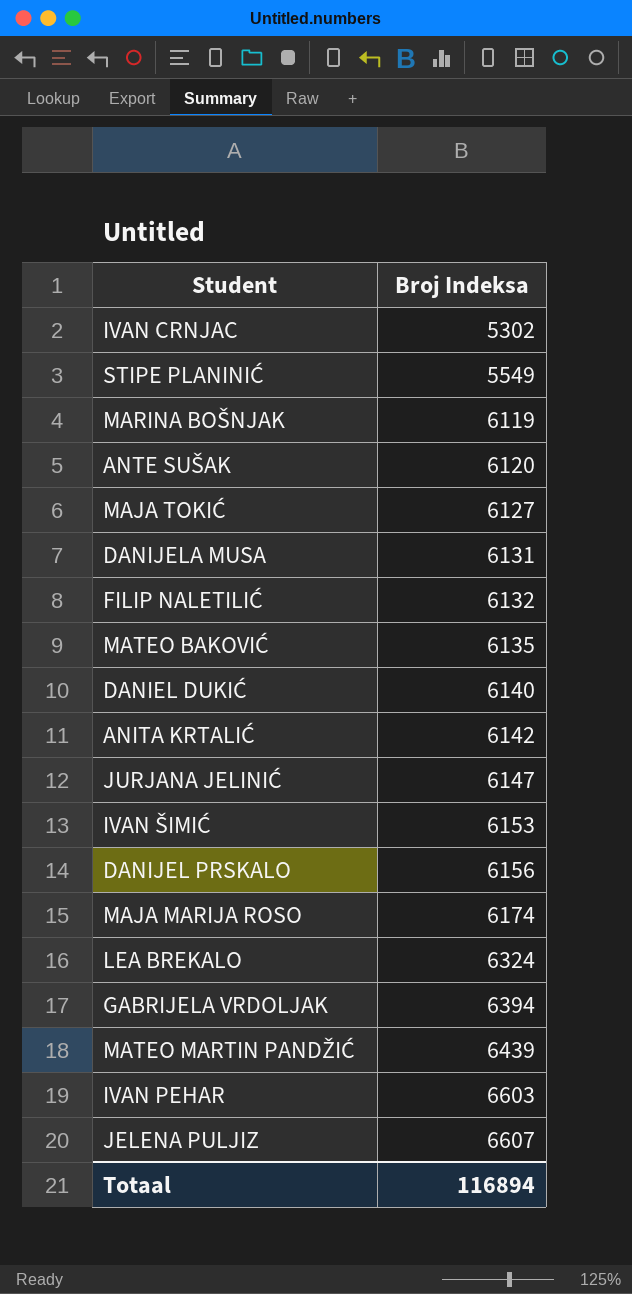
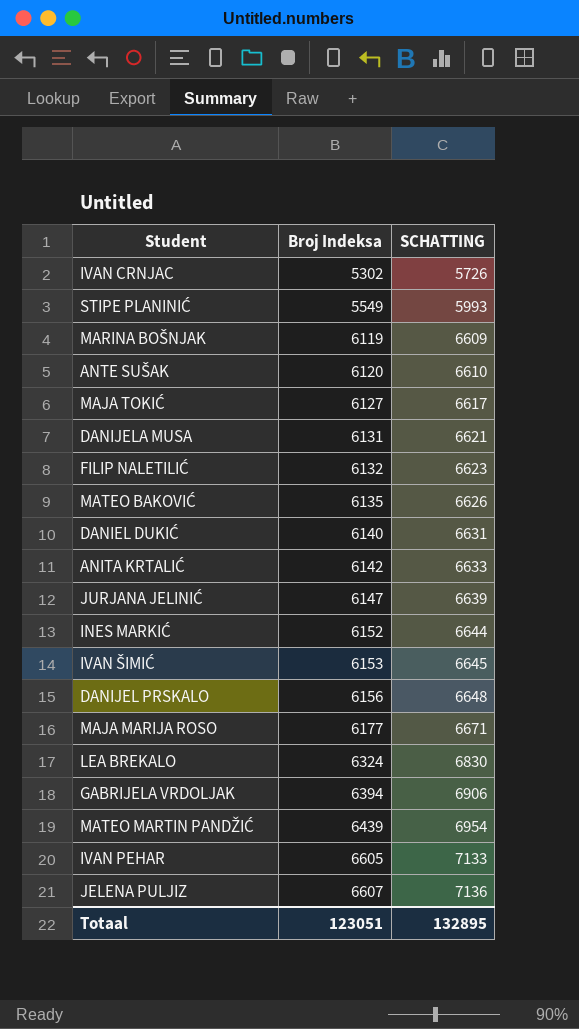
column SCHATTING | formula: none -> [Broj Indeksa] * 1,08
row INES MARKIĆ: none -> 6152 | 6644
MAJA MARIJA ROSO | Broj Indeksa: 6174 -> 6177
IVAN PEHAR | Broj Indeksa: 6603 -> 6605
Totaal | Broj Indeksa: 116894 -> 123051

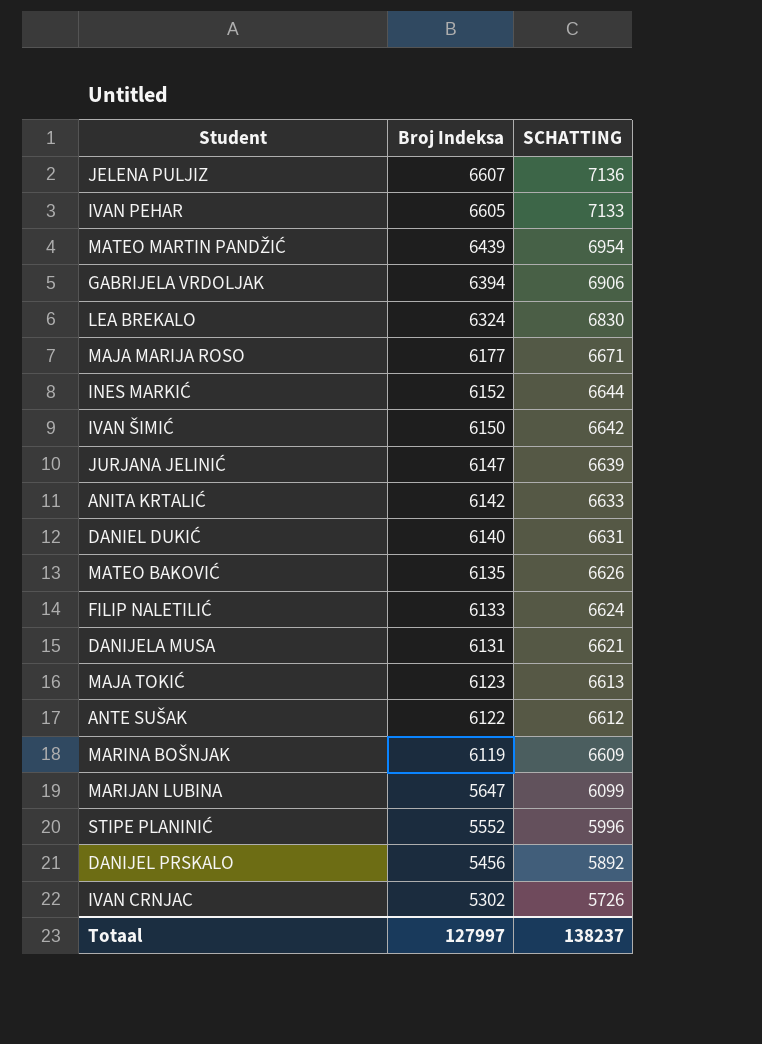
row order: Broj Indeksa ascending -> Broj Indeksa descending
IVAN ŠIMIĆ | Broj Indeksa: 6153 -> 6150
IVAN ŠIMIĆ | SCHATTING: 6645 -> 6642
FILIP NALETILIĆ | Broj Indeksa: 6132 -> 6133
FILIP NALETILIĆ | SCHATTING: 6623 -> 6624
MAJA TOKIĆ | Broj Indeksa: 6127 -> 6123
MAJA TOKIĆ | SCHATTING: 6617 -> 6613
ANTE SUŠAK | Broj Indeksa: 6120 -> 6122
ANTE SUŠAK | SCHATTING: 6610 -> 6612
row MARIJAN LUBINA: none -> 5647 | 6099
STIPE PLANINIĆ | Broj Indeksa: 5549 -> 5552
STIPE PLANINIĆ | SCHATTING: 5993 -> 5996
DANIJEL PRSKALO | Broj Indeksa: 6156 -> 5456
DANIJEL PRSKALO | SCHATTING: 6648 -> 5892
Totaal | Broj Indeksa: 123051 -> 127997
Totaal | SCHATTING: 132895 -> 138237

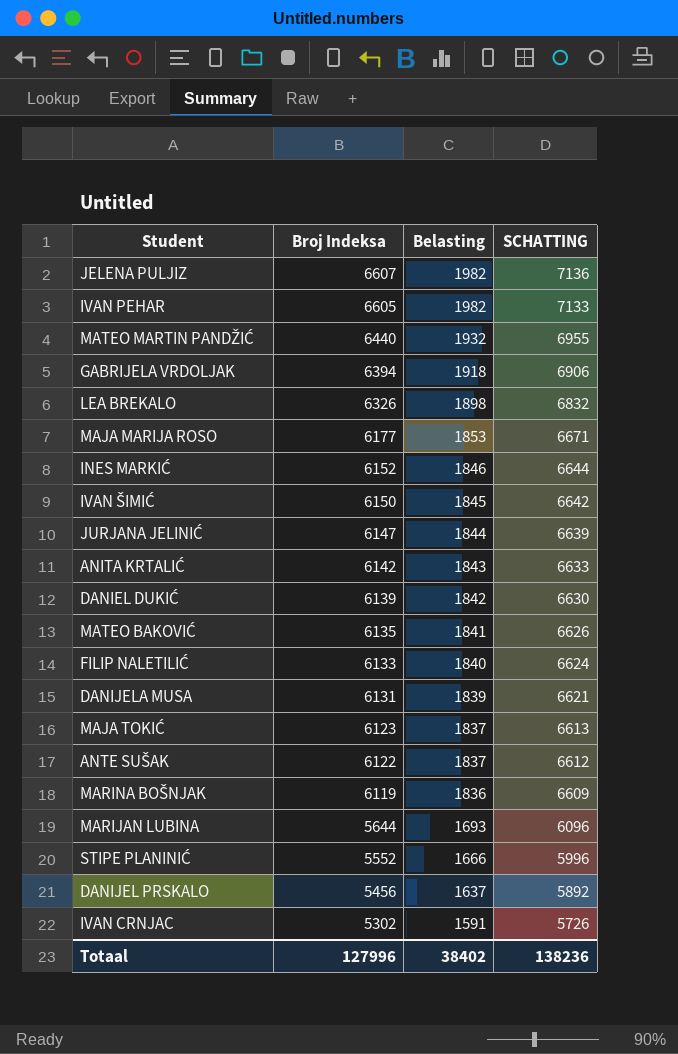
column Belasting | formula: none -> [Broj Indeksa] * 0,3
MATEO MARTIN PANDŽIĆ | Broj Indeksa: 6439 -> 6440
MATEO MARTIN PANDŽIĆ | SCHATTING: 6954 -> 6955
LEA BREKALO | Broj Indeksa: 6324 -> 6326
LEA BREKALO | SCHATTING: 6830 -> 6832
DANIEL DUKIĆ | Broj Indeksa: 6140 -> 6139
DANIEL DUKIĆ | SCHATTING: 6631 -> 6630
MARIJAN LUBINA | Broj Indeksa: 5647 -> 5644
MARIJAN LUBINA | SCHATTING: 6099 -> 6096
Totaal | Broj Indeksa: 127997 -> 127996
Totaal | SCHATTING: 138237 -> 138236

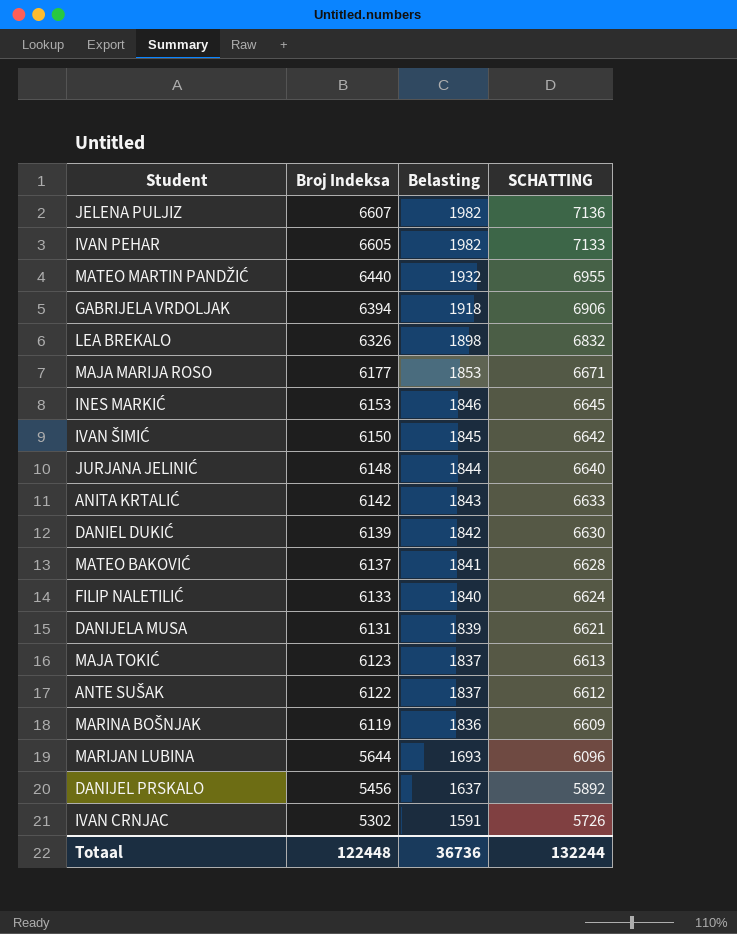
row STIPE PLANINIĆ: 5552 | 1666 | 5996 -> none
INES MARKIĆ | Broj Indeksa: 6152 -> 6153
INES MARKIĆ | SCHATTING: 6644 -> 6645
JURJANA JELINIĆ | Broj Indeksa: 6147 -> 6148
JURJANA JELINIĆ | SCHATTING: 6639 -> 6640
MATEO BAKOVIĆ | Broj Indeksa: 6135 -> 6137
MATEO BAKOVIĆ | SCHATTING: 6626 -> 6628
Totaal | Broj Indeksa: 127996 -> 122448
Totaal | Belasting: 38402 -> 36736
Totaal | SCHATTING: 138236 -> 132244

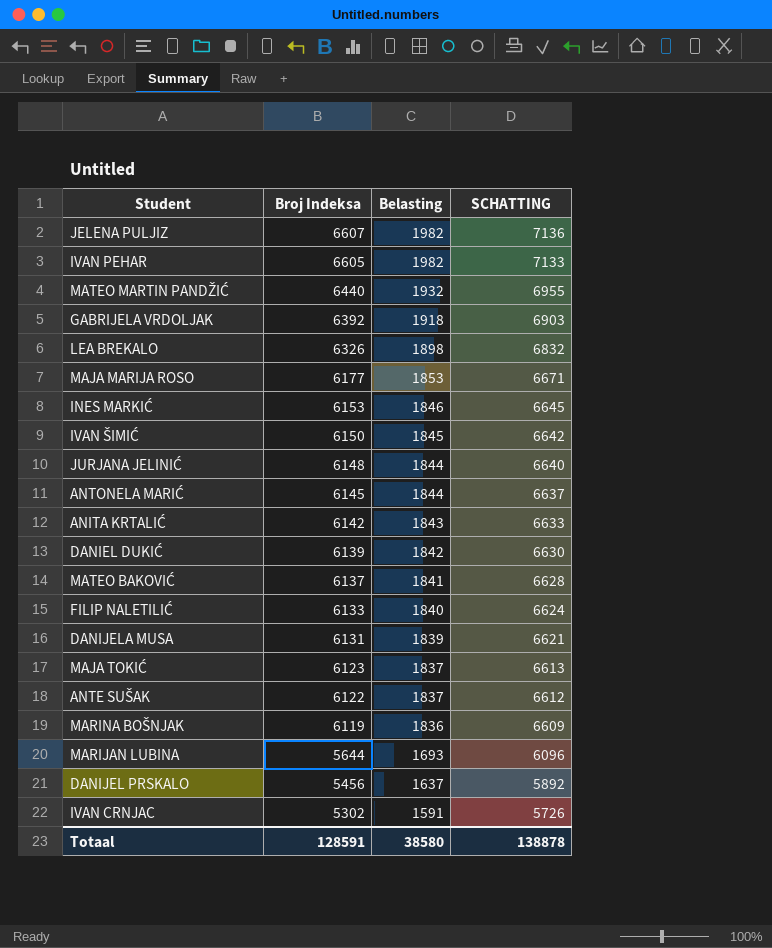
GABRIJELA VRDOLJAK | Broj Indeksa: 6394 -> 6392
GABRIJELA VRDOLJAK | SCHATTING: 6906 -> 6903
row ANTONELA MARIĆ: none -> 6145 | 1844 | 6637
Totaal | Broj Indeksa: 122448 -> 128591
Totaal | Belasting: 36736 -> 38580
Totaal | SCHATTING: 132244 -> 138878

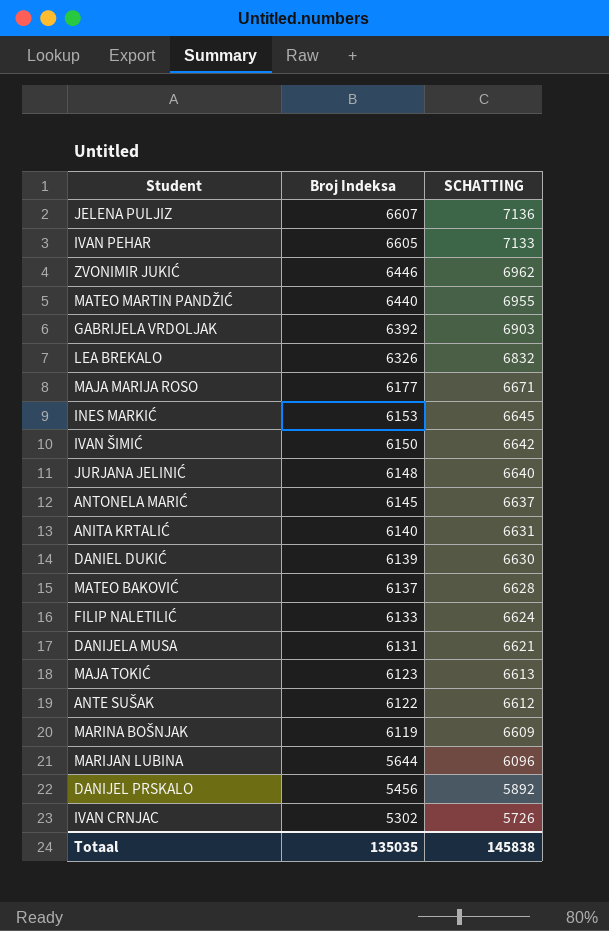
column Belasting | formula: [Broj Indeksa] * 0,3 -> none
row ZVONIMIR JUKIĆ: none -> 6446 | 6962
ANITA KRTALIĆ | Broj Indeksa: 6142 -> 6140
ANITA KRTALIĆ | SCHATTING: 6633 -> 6631
Totaal | Broj Indeksa: 128591 -> 135035
Totaal | SCHATTING: 138878 -> 145838

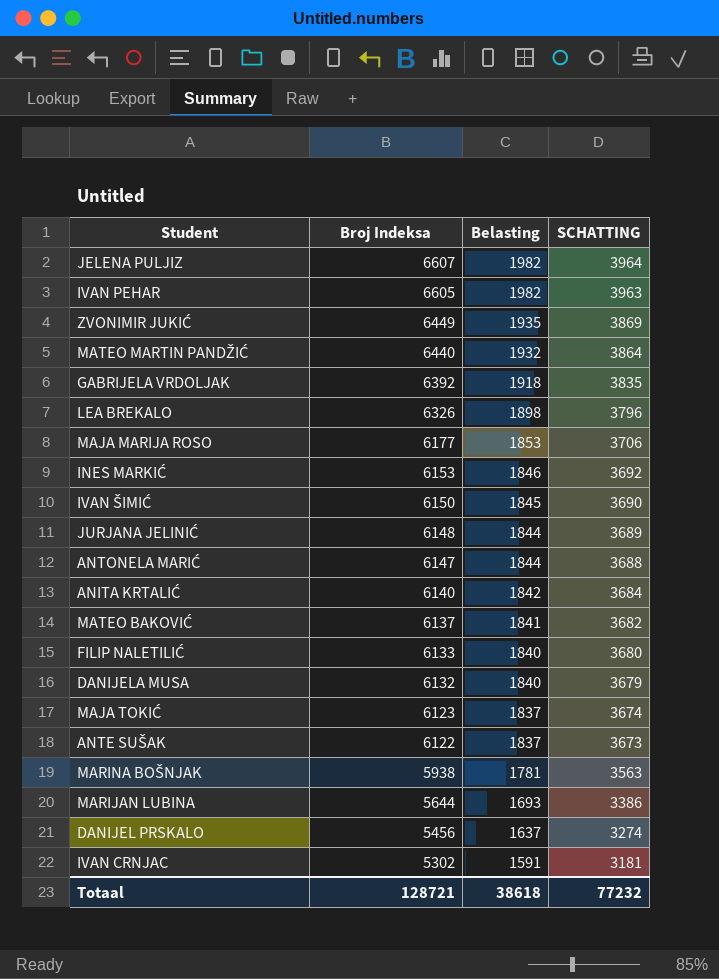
column Belasting | formula: none -> [Broj Indeksa] * 0,3
column SCHATTING | formula: [Broj Indeksa] * 1,08 -> [Broj Indeksa] * 0,6
row DANIEL DUKIĆ: 6139 | 6630 -> none
ZVONIMIR JUKIĆ | Broj Indeksa: 6446 -> 6449
ANTONELA MARIĆ | Broj Indeksa: 6145 -> 6147
DANIJELA MUSA | Broj Indeksa: 6131 -> 6132
MARINA BOŠNJAK | Broj Indeksa: 6119 -> 5938
Totaal | Broj Indeksa: 135035 -> 128721
Totaal | SCHATTING: 145838 -> 77232

